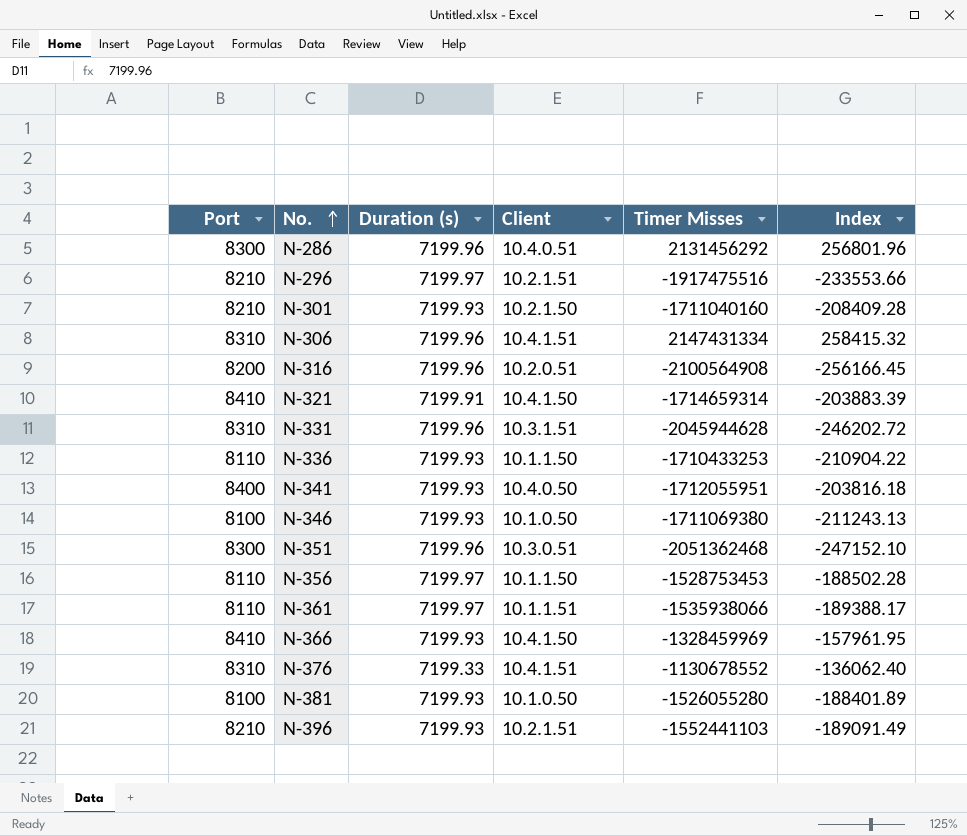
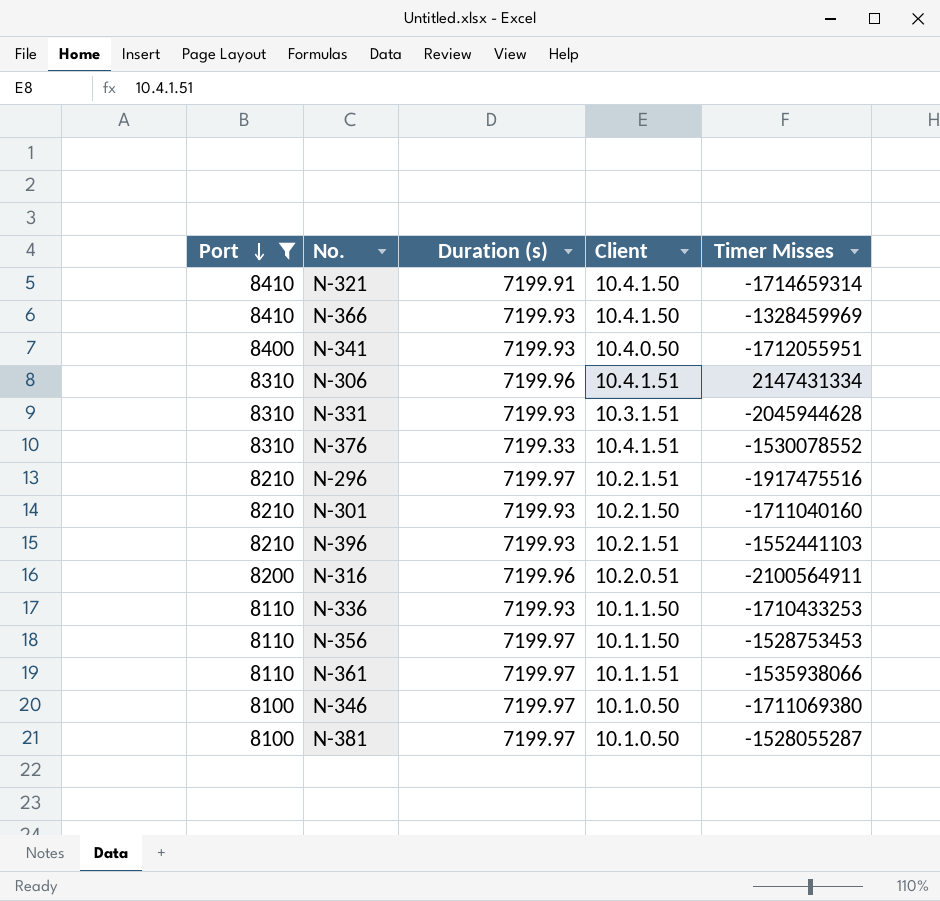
filter: none -> Port != 8300
row order: No. ascending -> Port descending
column Index | formula: [Timer Misses] / [Port] -> none
N-331 | Duration (s): 7199.96 -> 7199.93
N-376 | Timer Misses: -1130678552 -> -1530078552
N-316 | Timer Misses: -2100564908 -> -2100564911
N-346 | Duration (s): 7199.93 -> 7199.97
N-381 | Duration (s): 7199.93 -> 7199.97
N-381 | Timer Misses: -1526055280 -> -1528055287

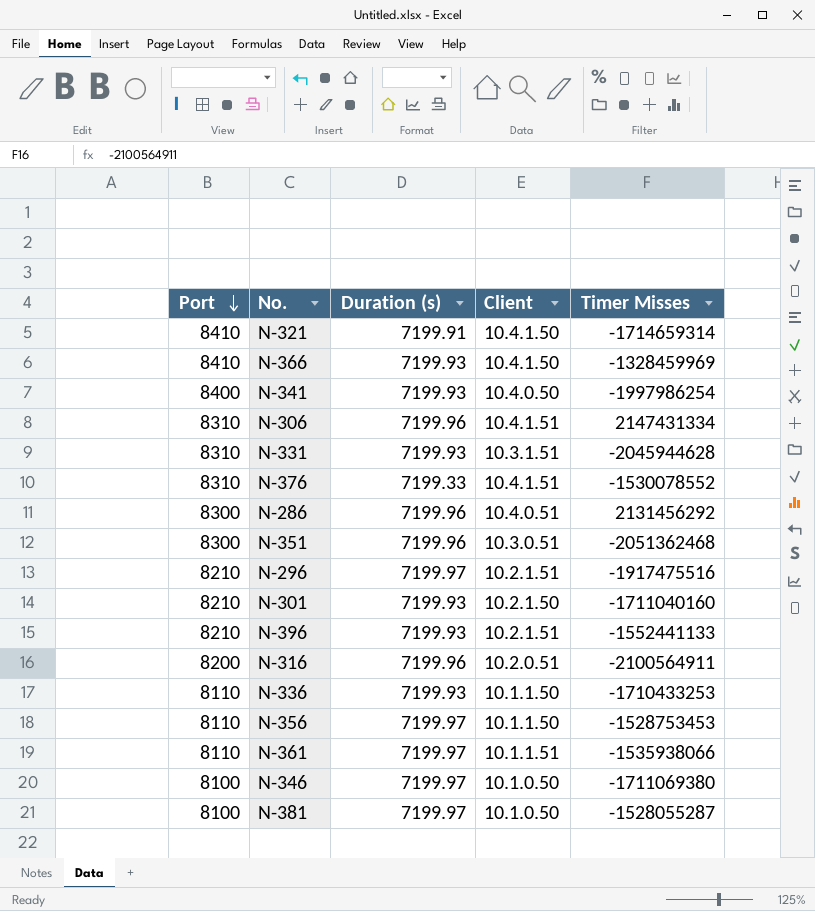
filter: Port != 8300 -> none
N-341 | Timer Misses: -1712055951 -> -1997986254
N-396 | Timer Misses: -1552441103 -> -1552441133

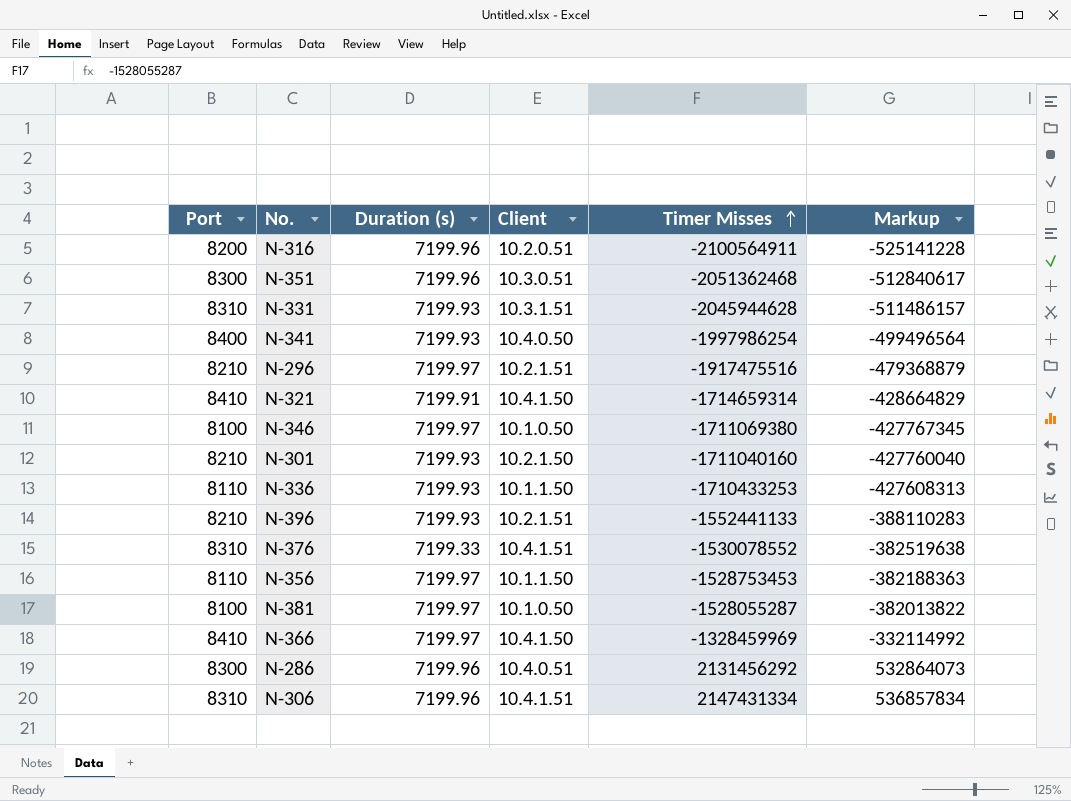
row order: Port descending -> Timer Misses ascending
column Markup | formula: none -> [Timer Misses] * 0.25
row N-361: 8110 | 7199.97 | 10.1.1.51 | -1535938066 -> none
N-366 | Duration (s): 7199.93 -> 7199.97

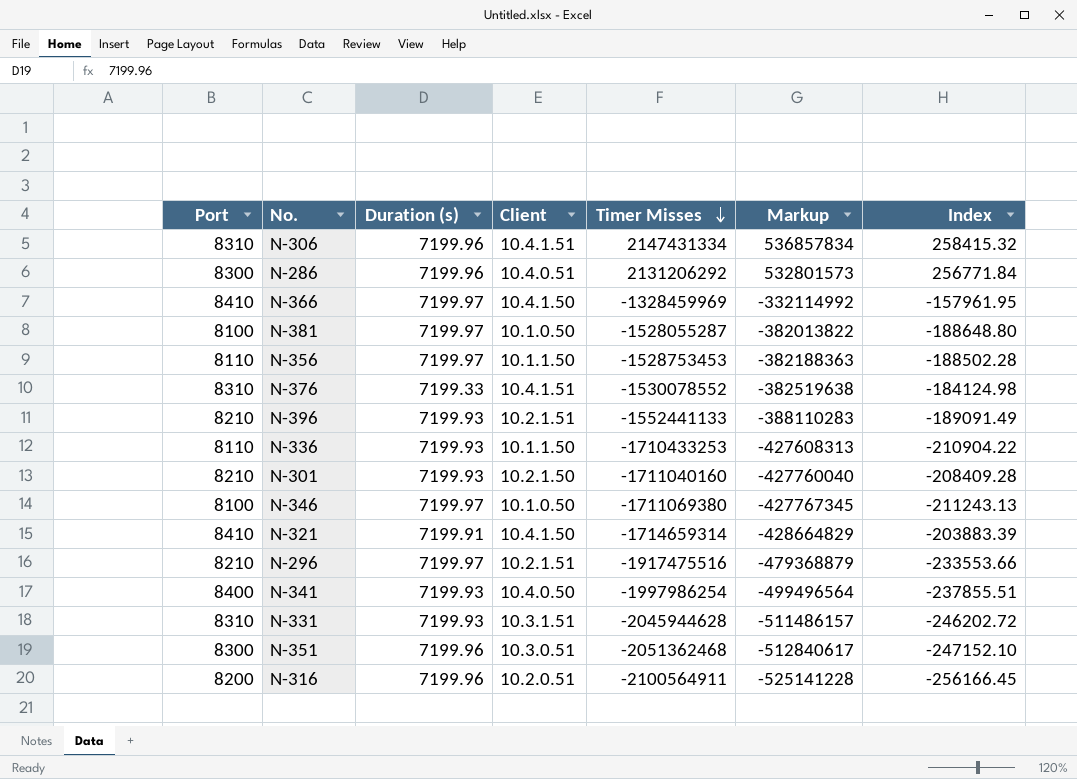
row order: Timer Misses ascending -> Timer Misses descending
column Index | formula: none -> [Timer Misses] / [Port]
N-286 | Timer Misses: 2131456292 -> 2131206292
N-286 | Markup: 532864073 -> 532801573

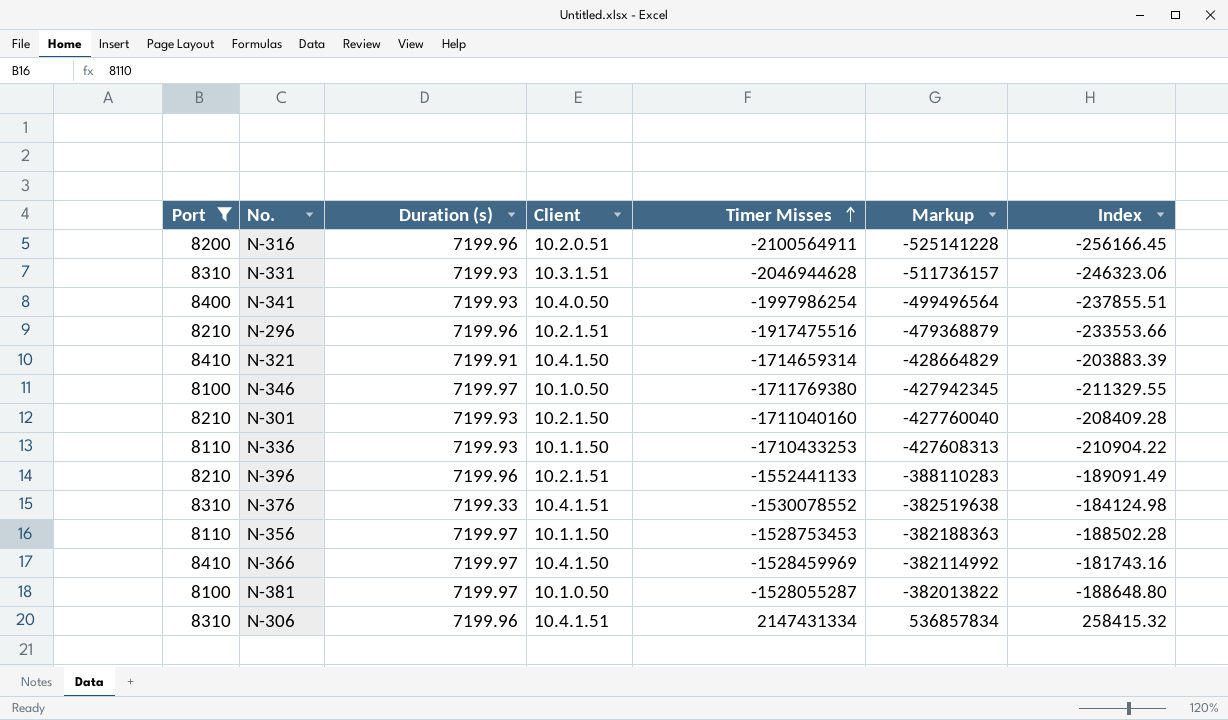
filter: none -> Port != 8300
row order: Timer Misses descending -> Timer Misses ascending
N-331 | Timer Misses: -2045944628 -> -2046944628
N-331 | Markup: -511486157 -> -511736157
N-331 | Index: -246202.72 -> -246323.06
N-296 | Duration (s): 7199.97 -> 7199.96
N-346 | Timer Misses: -1711069380 -> -1711769380
N-346 | Markup: -427767345 -> -427942345
N-346 | Index: -211243.13 -> -211329.55
N-396 | Duration (s): 7199.93 -> 7199.96
N-366 | Timer Misses: -1328459969 -> -1528459969
N-366 | Markup: -332114992 -> -382114992
N-366 | Index: -157961.95 -> -181743.16

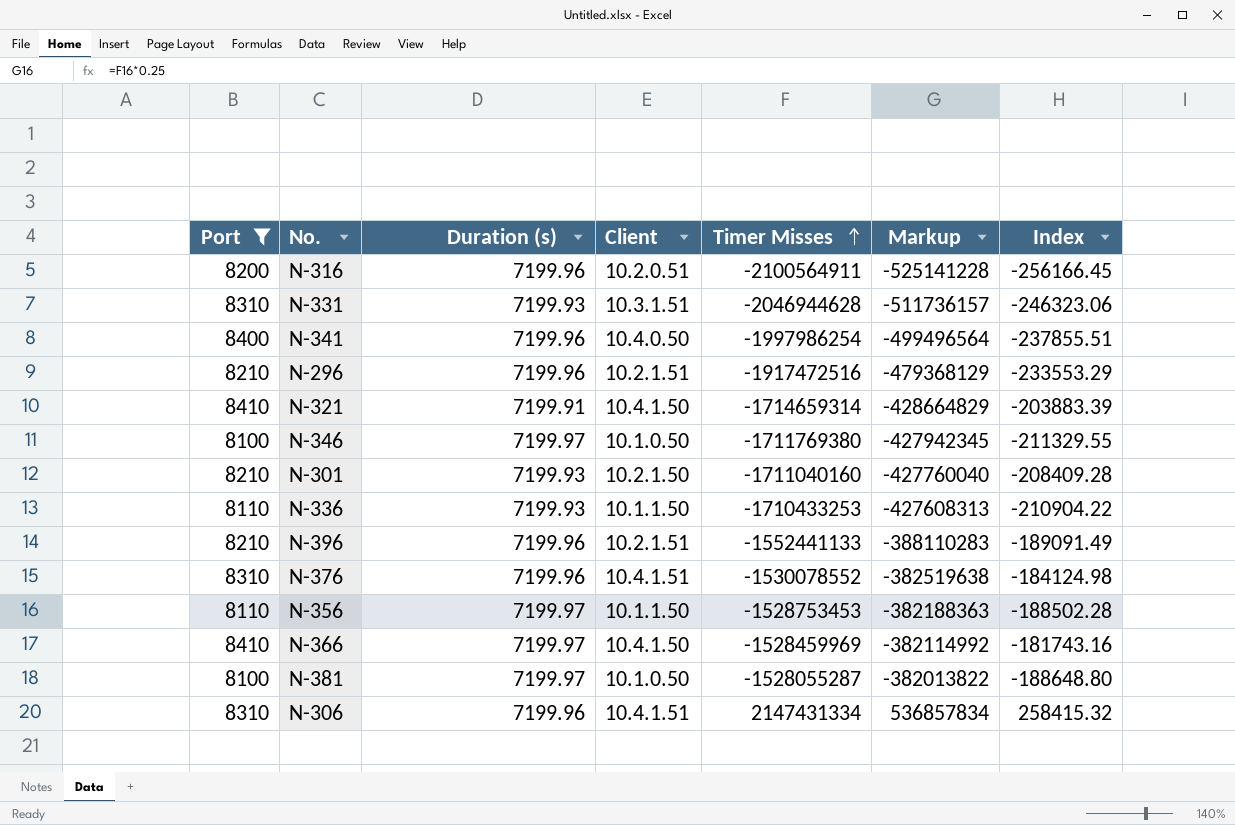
N-341 | Duration (s): 7199.93 -> 7199.96
N-296 | Timer Misses: -1917475516 -> -1917472516
N-296 | Markup: -479368879 -> -479368129
N-296 | Index: -233553.66 -> -233553.29
N-376 | Duration (s): 7199.33 -> 7199.96

